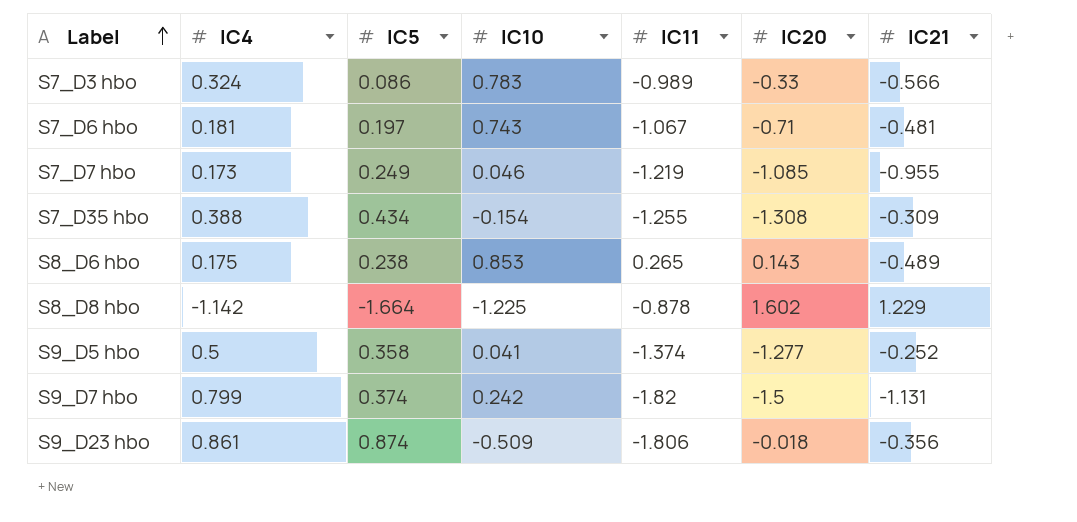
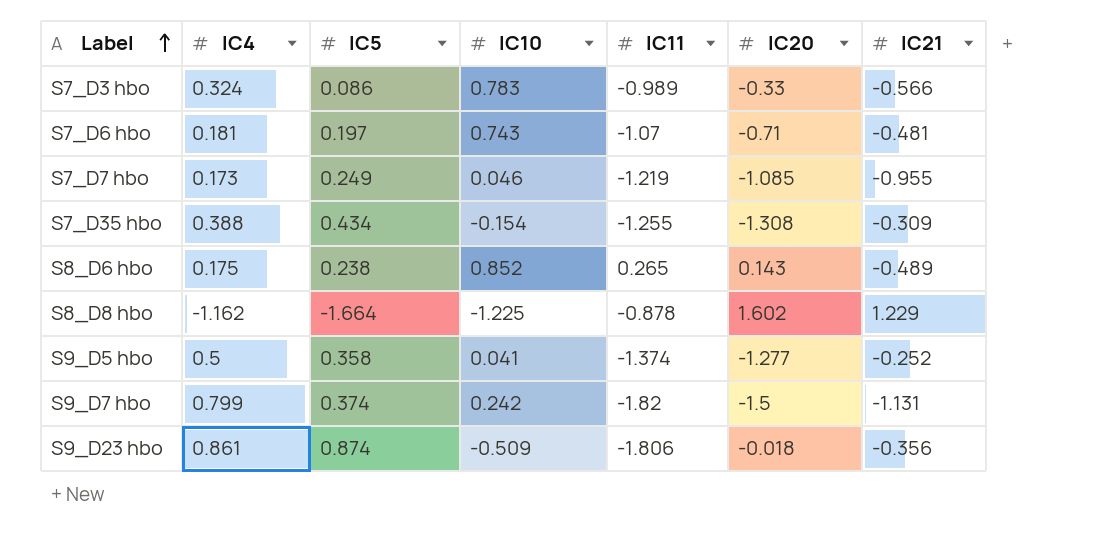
S7_D6 hbo | IC11: -1.067 -> -1.07
S8_D6 hbo | IC10: 0.853 -> 0.852
S8_D8 hbo | IC4: -1.142 -> -1.162

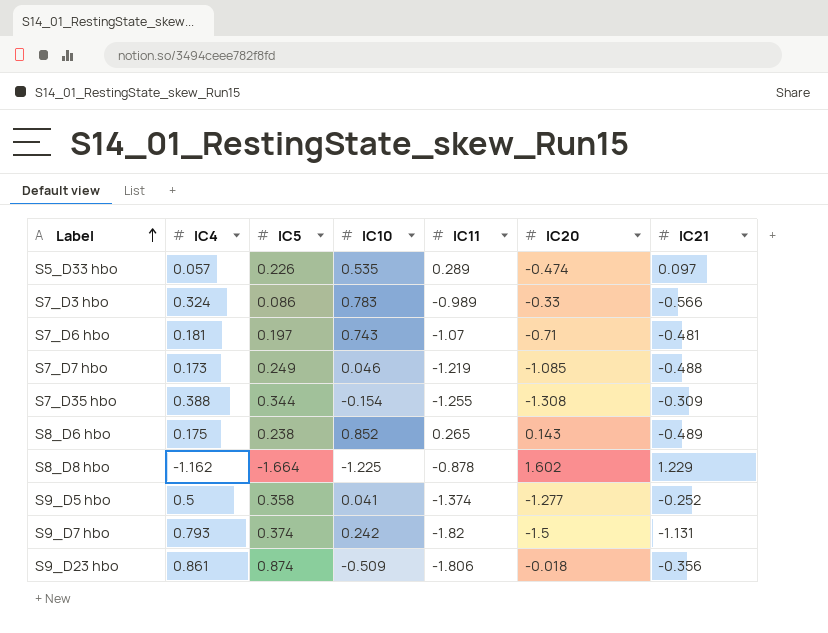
row S5_D33 hbo: none -> 0.057 | 0.226 | 0.535 | 0.289 | -0.474 | 0.097
S7_D7 hbo | IC21: -0.955 -> -0.488
S7_D35 hbo | IC5: 0.434 -> 0.344
S9_D7 hbo | IC4: 0.799 -> 0.793

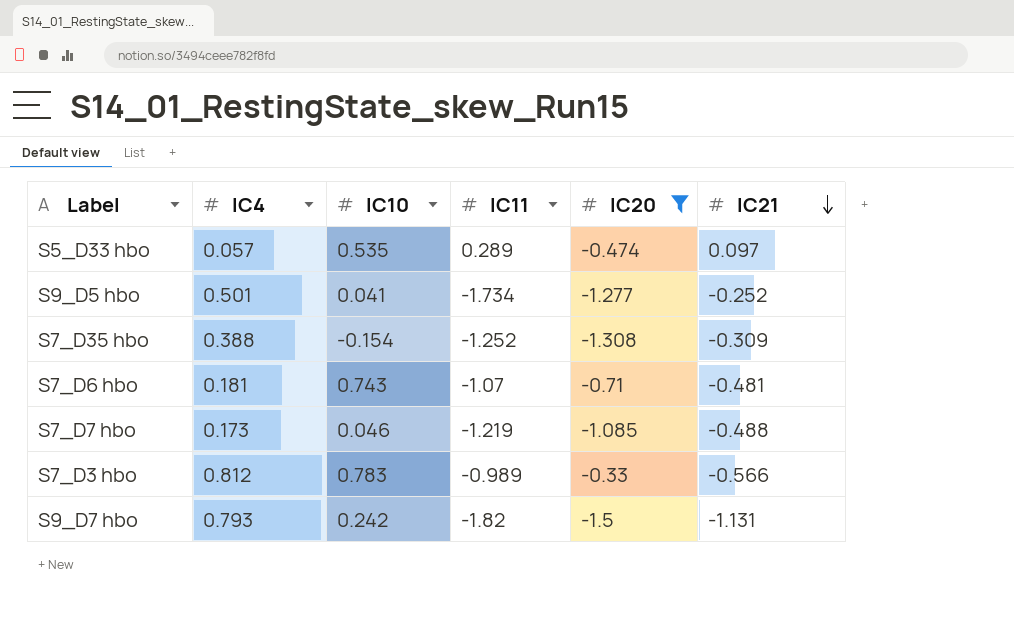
filter: none -> IC20 <= -0.33
row order: Label ascending -> IC21 descending
column IC5 | position: 3 -> none
S9_D5 hbo | IC4: 0.5 -> 0.501
S9_D5 hbo | IC11: -1.374 -> -1.734
S7_D35 hbo | IC11: -1.255 -> -1.252
S7_D3 hbo | IC4: 0.324 -> 0.812

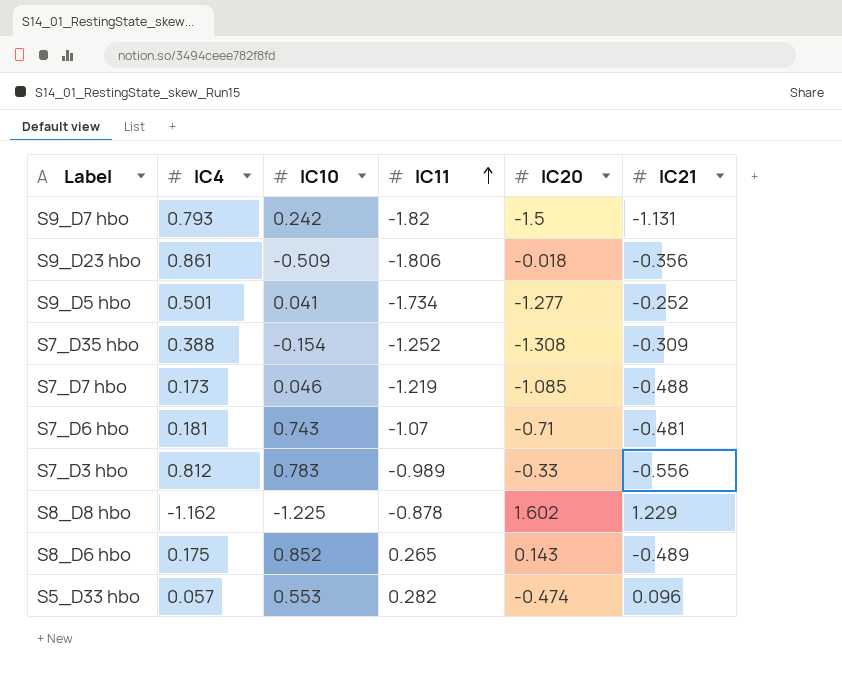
filter: IC20 <= -0.33 -> none
row order: IC21 descending -> IC11 ascending
S7_D3 hbo | IC21: -0.566 -> -0.556
S5_D33 hbo | IC10: 0.535 -> 0.553
S5_D33 hbo | IC11: 0.289 -> 0.282
S5_D33 hbo | IC21: 0.097 -> 0.096

